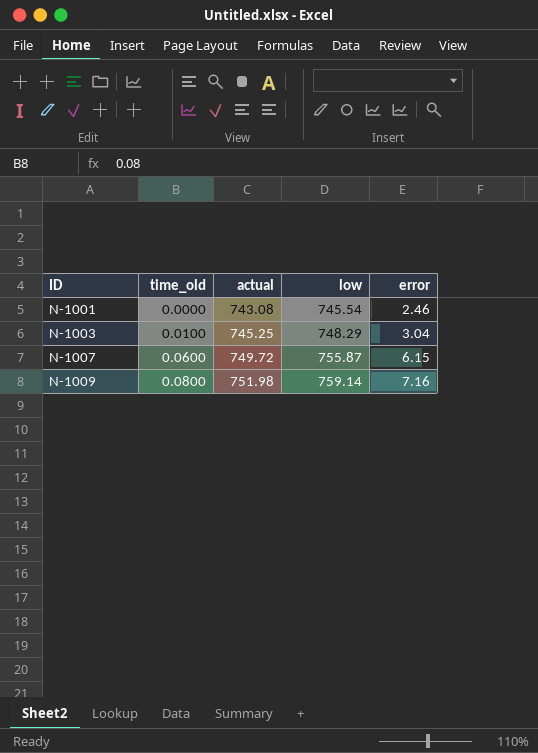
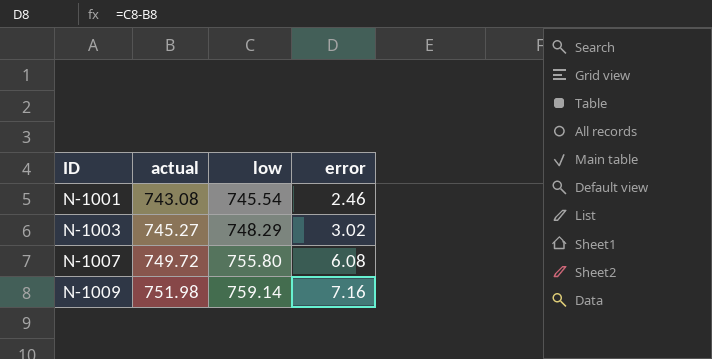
column time_old | position: 2 -> none
N-1003 | actual: 745.25 -> 745.27
N-1003 | error: 3.04 -> 3.02
N-1007 | low: 755.87 -> 755.80
N-1007 | error: 6.15 -> 6.08

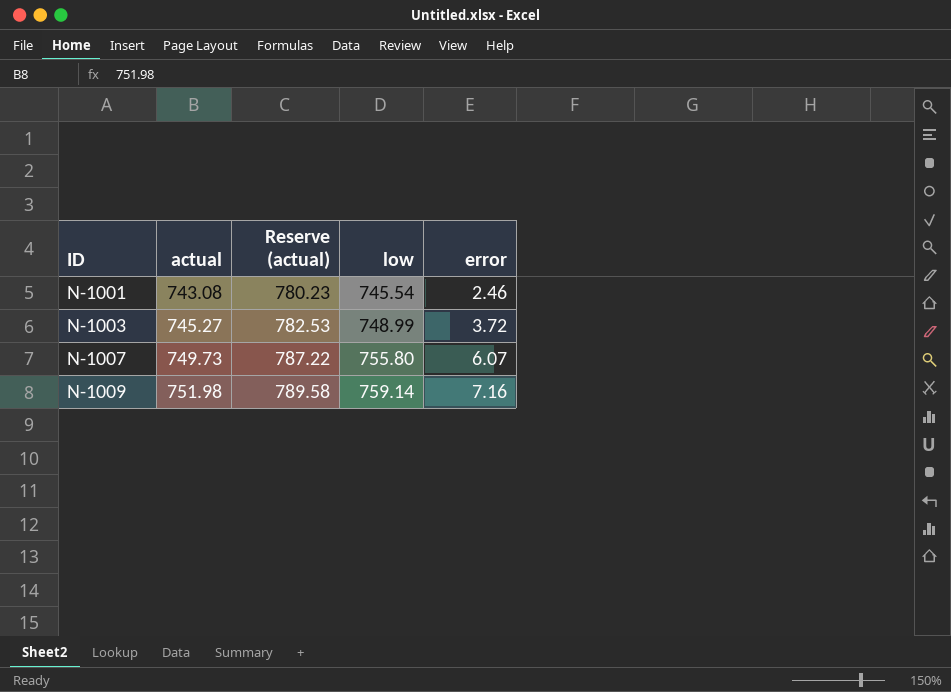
column Reserve (actual) | formula: none -> [actual] * 1.05
N-1003 | low: 748.29 -> 748.99
N-1003 | error: 3.02 -> 3.72
N-1007 | actual: 749.72 -> 749.73
N-1007 | error: 6.08 -> 6.07

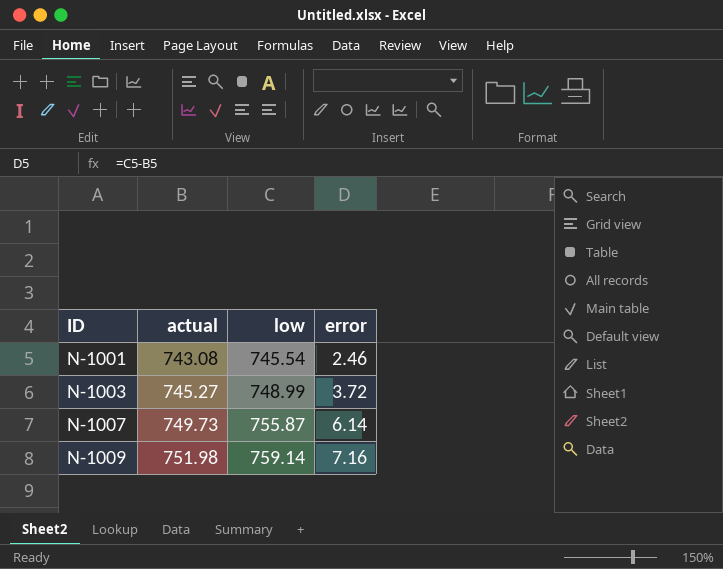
column Reserve (actual) | formula: [actual] * 1.05 -> none
N-1007 | low: 755.80 -> 755.87
N-1007 | error: 6.07 -> 6.14

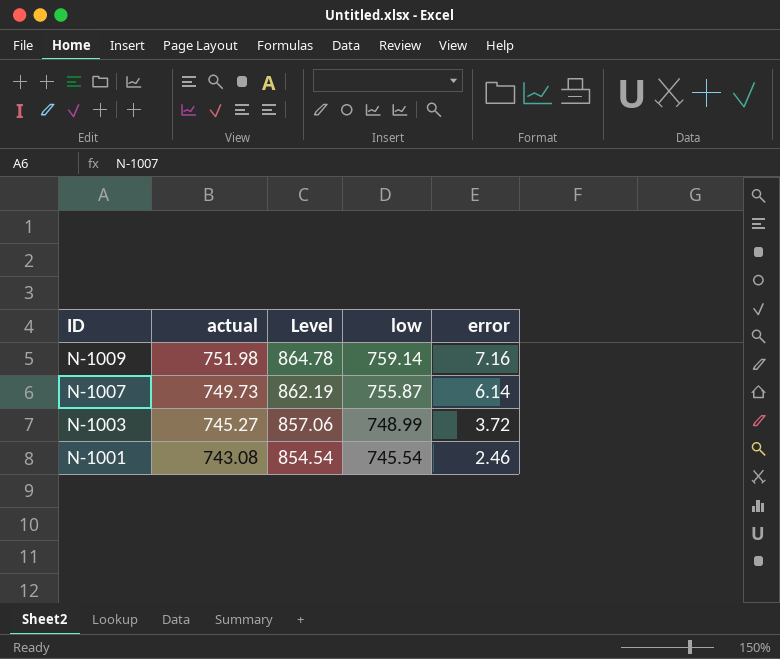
row order: ID ascending -> ID descending
column Level | formula: none -> [actual] * 1.15

